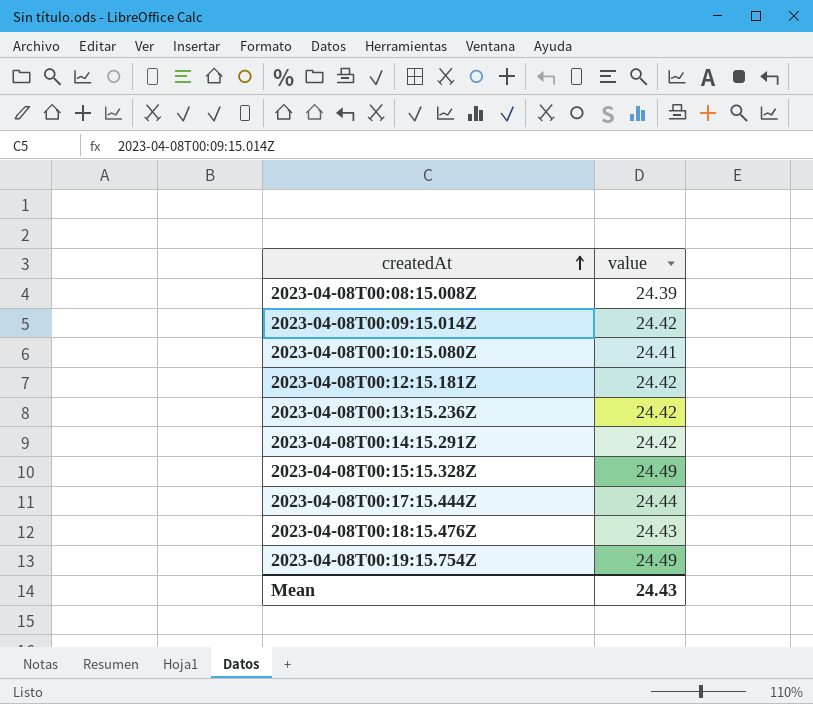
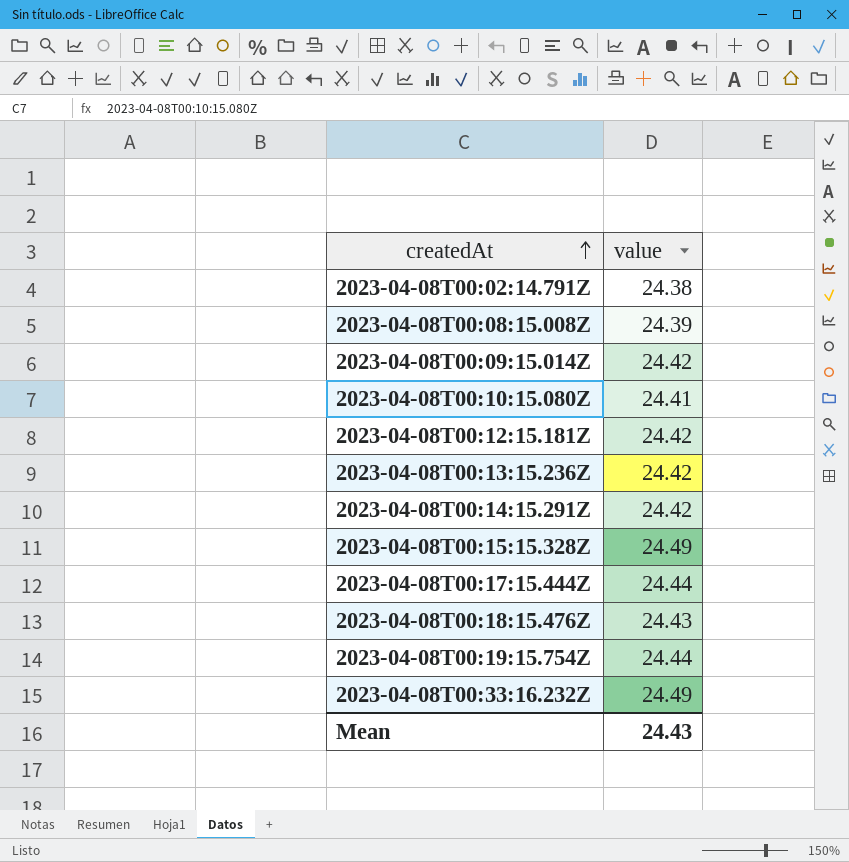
row 2023-04-08T00:02:14.791Z: none -> 24.38
2023-04-08T00:19:15.754Z | value: 24.49 -> 24.44
row 2023-04-08T00:33:16.232Z: none -> 24.49

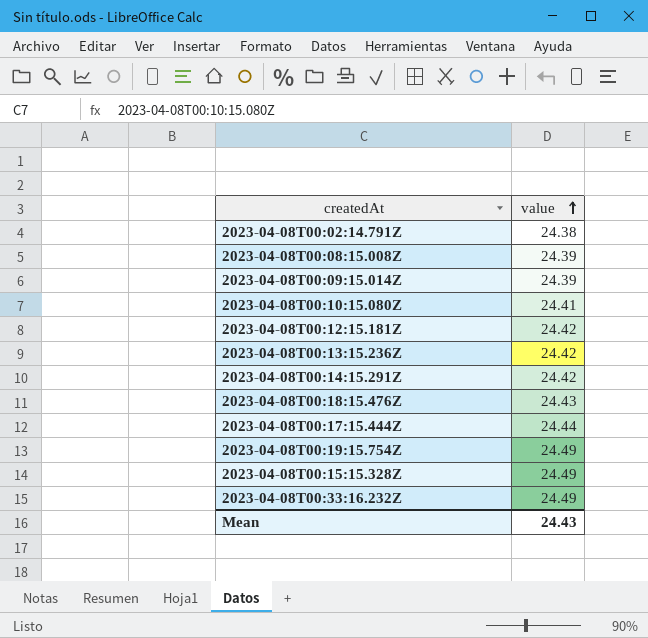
row order: createdAt ascending -> value ascending
2023-04-08T00:09:15.014Z | value: 24.42 -> 24.39
2023-04-08T00:19:15.754Z | value: 24.44 -> 24.49

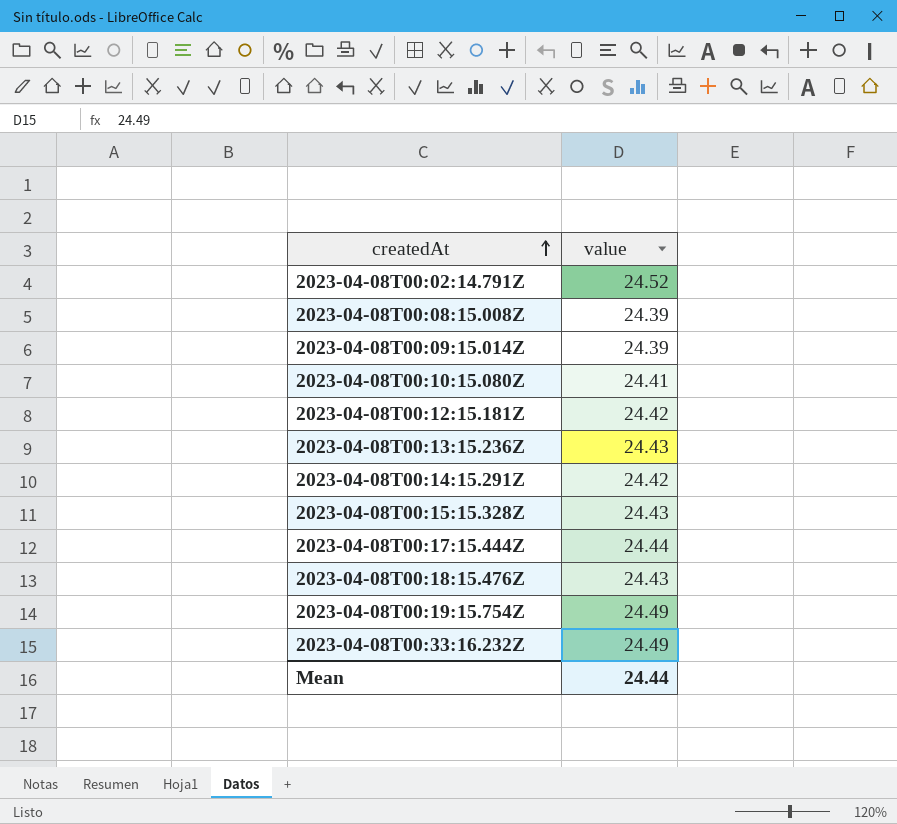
row order: value ascending -> createdAt ascending
2023-04-08T00:02:14.791Z | value: 24.38 -> 24.52
2023-04-08T00:13:15.236Z | value: 24.42 -> 24.43
2023-04-08T00:15:15.328Z | value: 24.49 -> 24.43
Mean | value: 24.43 -> 24.44

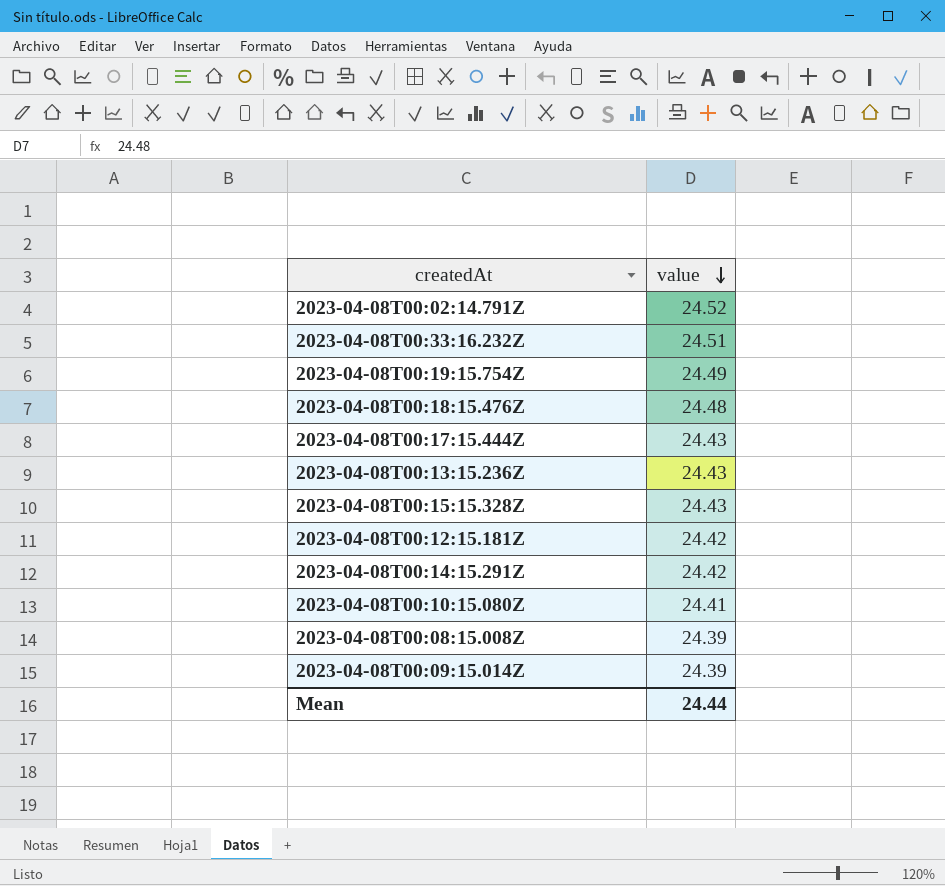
row order: createdAt ascending -> value descending
2023-04-08T00:33:16.232Z | value: 24.49 -> 24.51
2023-04-08T00:18:15.476Z | value: 24.43 -> 24.48
2023-04-08T00:17:15.444Z | value: 24.44 -> 24.43

